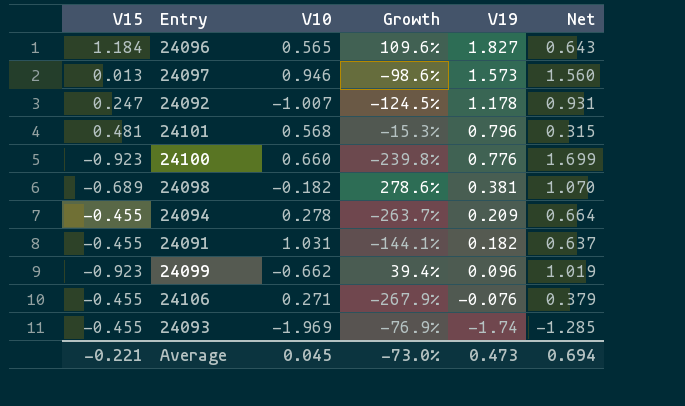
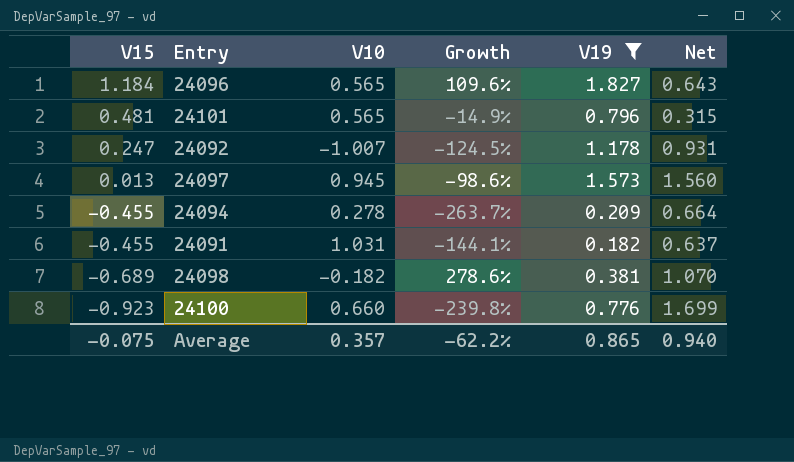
filter: none -> V19 >= 0.182
row order: V19 descending -> V15 descending
24101 | V10: 0.568 -> 0.565
24101 | Growth: -15.3% -> -14.9%
24097 | V10: 0.946 -> 0.945
Average | V15: -0.221 -> -0.075
Average | V10: 0.045 -> 0.357
Average | Growth: -73.0% -> -62.2%
Average | V19: 0.473 -> 0.865
Average | Net: 0.694 -> 0.940

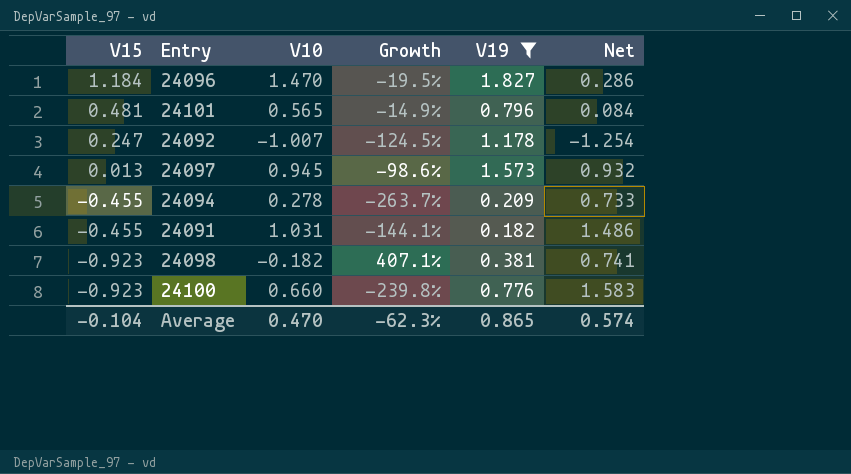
column Net | formula: [V19] - [V15] -> [V10] - [V15]
24096 | V10: 0.565 -> 1.470
24096 | Growth: 109.6% -> -19.5%
24098 | V15: -0.689 -> -0.923
24098 | Growth: 278.6% -> 407.1%
Average | V15: -0.075 -> -0.104
Average | V10: 0.357 -> 0.470
Average | Growth: -62.2% -> -62.3%
Average | Net: 0.940 -> 0.574

